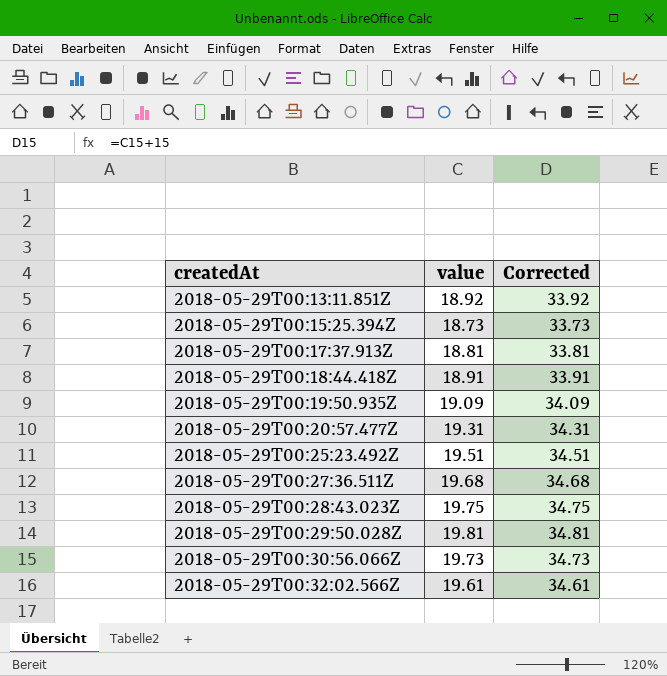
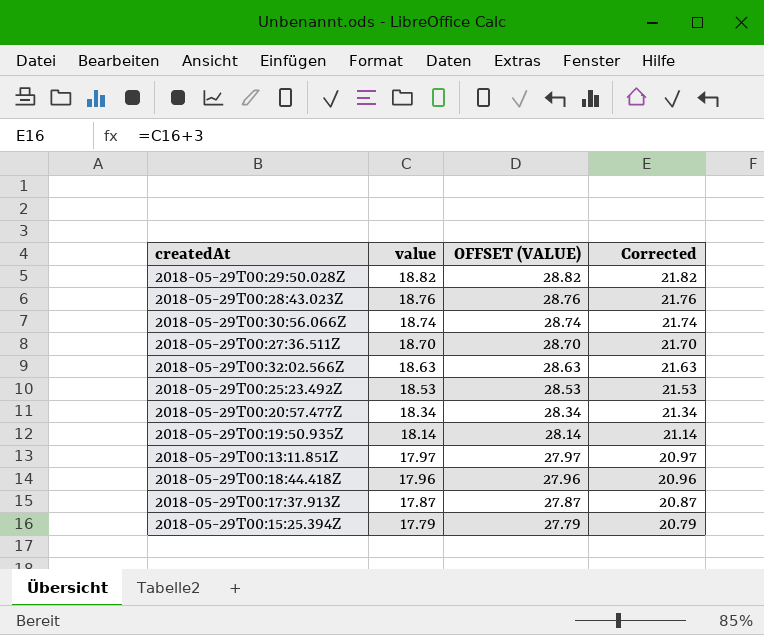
row order: createdAt ascending -> value descending
column OFFSET (VALUE) | formula: none -> [value] + 10
column Corrected | formula: [value] + 15 -> [value] + 3
2018-05-29T00:29:50.028Z | value: 19.81 -> 18.82
2018-05-29T00:28:43.023Z | value: 19.75 -> 18.76
2018-05-29T00:30:56.066Z | value: 19.73 -> 18.74
2018-05-29T00:27:36.511Z | value: 19.68 -> 18.70
2018-05-29T00:32:02.566Z | value: 19.61 -> 18.63
2018-05-29T00:25:23.492Z | value: 19.51 -> 18.53
2018-05-29T00:20:57.477Z | value: 19.31 -> 18.34
2018-05-29T00:19:50.935Z | value: 19.09 -> 18.14
2018-05-29T00:13:11.851Z | value: 18.92 -> 17.97
2018-05-29T00:18:44.418Z | value: 18.91 -> 17.96
2018-05-29T00:17:37.913Z | value: 18.81 -> 17.87
2018-05-29T00:15:25.394Z | value: 18.73 -> 17.79

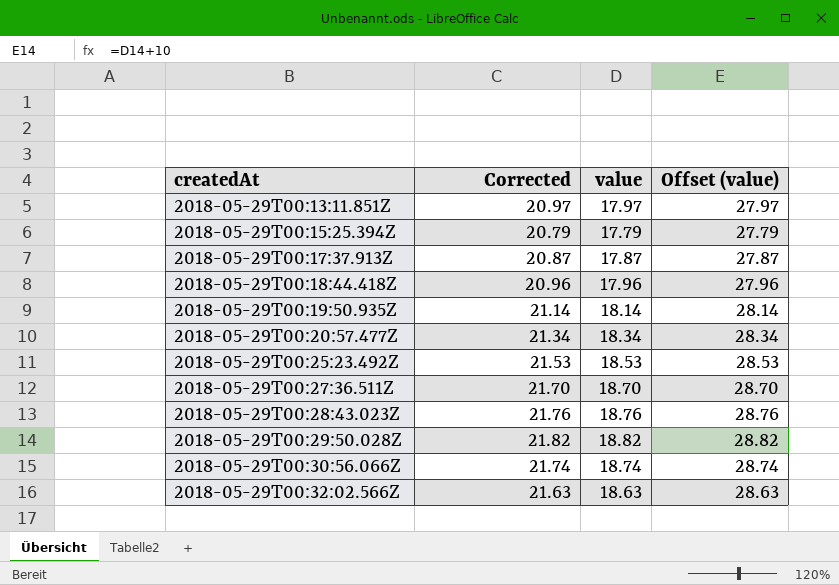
row order: value descending -> createdAt ascending
column Corrected | position: 4 -> 2
column name: OFFSET (VALUE) -> Offset (value)

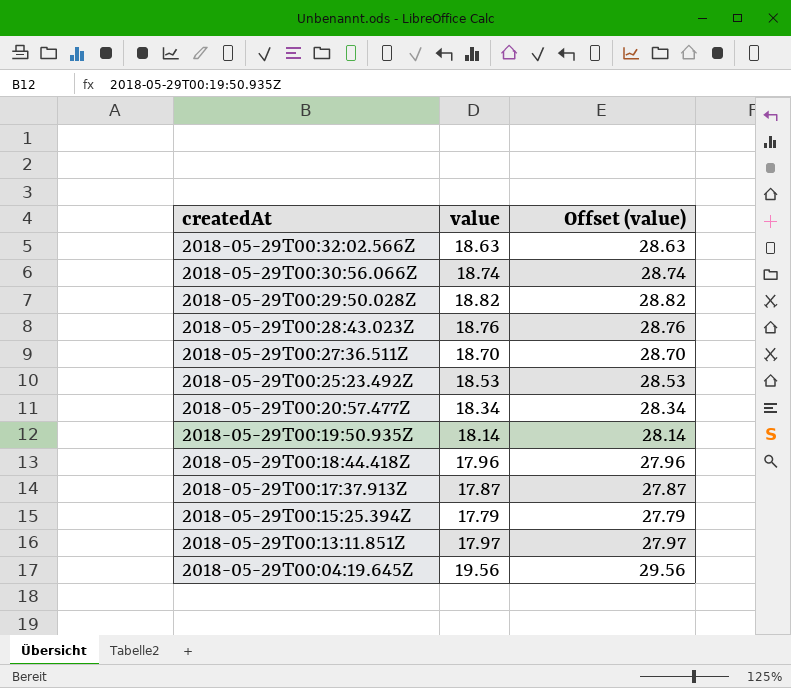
row order: createdAt ascending -> createdAt descending
column Corrected | formula: [value] + 3 -> none
row 2018-05-29T00:04:19.645Z: none -> 19.56 | 29.56

